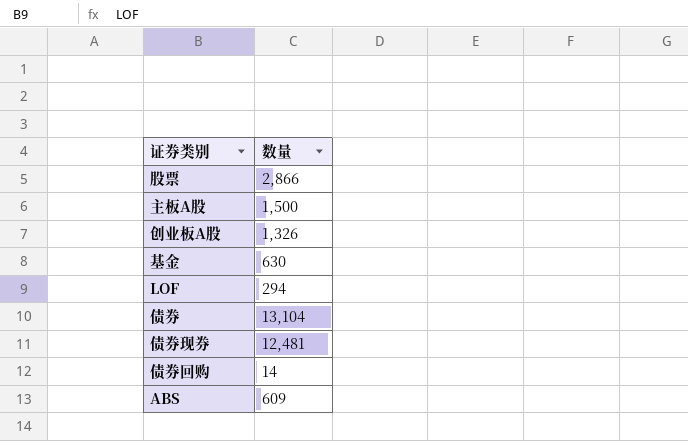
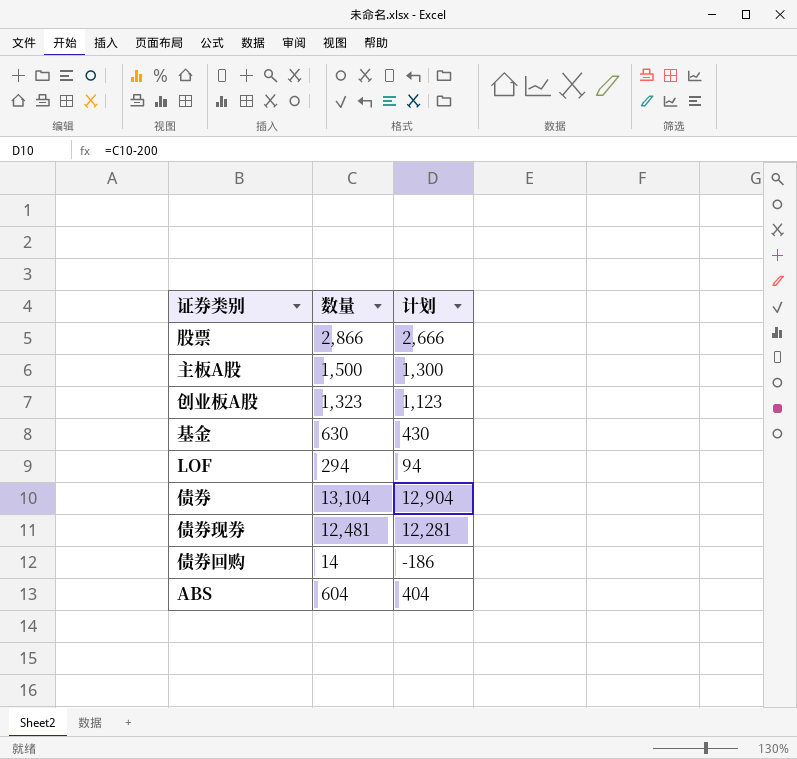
column 计划 | formula: none -> [数量] - 200
创业板A股 | 数量: 1,326 -> 1,323
ABS | 数量: 609 -> 604

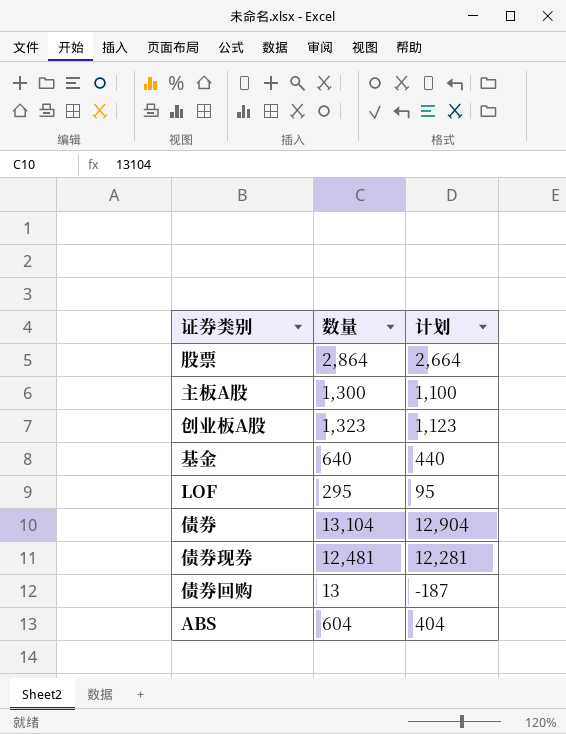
股票 | 数量: 2,866 -> 2,864
股票 | 计划: 2,666 -> 2,664
主板A股 | 数量: 1,500 -> 1,300
主板A股 | 计划: 1,300 -> 1,100
基金 | 数量: 630 -> 640
基金 | 计划: 430 -> 440
LOF | 数量: 294 -> 295
LOF | 计划: 94 -> 95
债券回购 | 数量: 14 -> 13
债券回购 | 计划: -186 -> -187

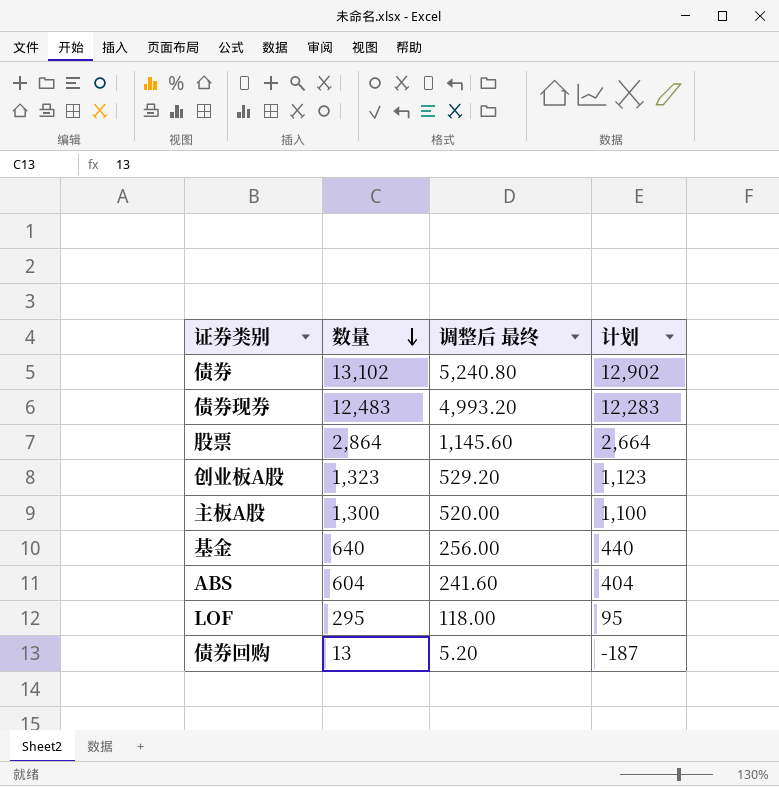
row order: none -> 数量 descending
column 调整后 最终 | formula: none -> [数量] * 0.4
债券 | 数量: 13,104 -> 13,102
债券 | 计划: 12,904 -> 12,902
债券现券 | 数量: 12,481 -> 12,483
债券现券 | 计划: 12,281 -> 12,283

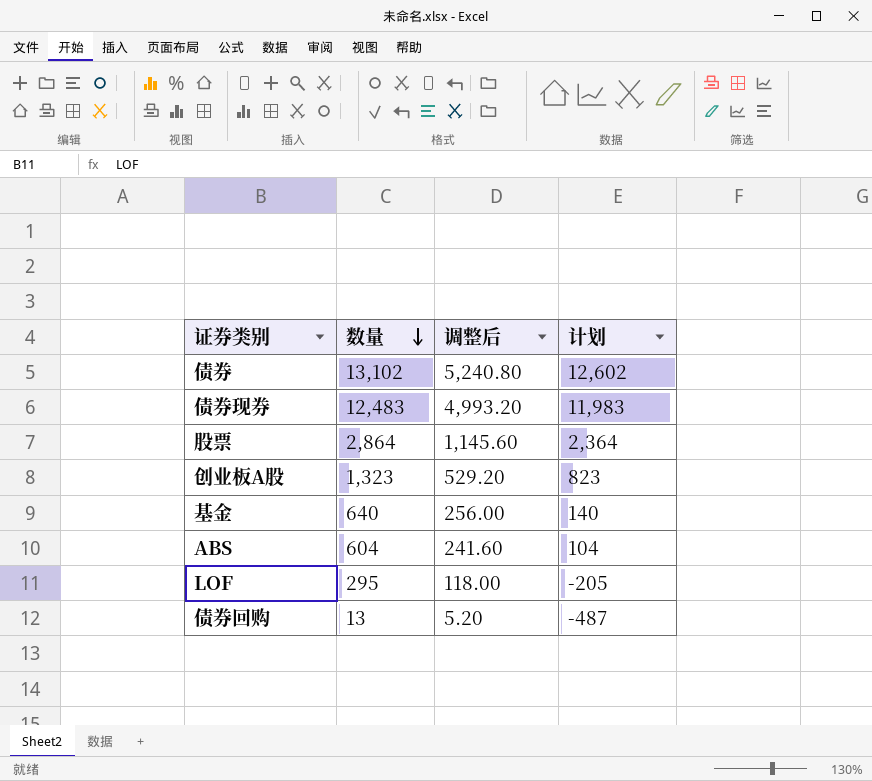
column name: 调整后 最终 -> 调整后
column 计划 | formula: [数量] - 200 -> [数量] - 500
row 主板A股: 1,300 | 520.00 | 1,100 -> none

